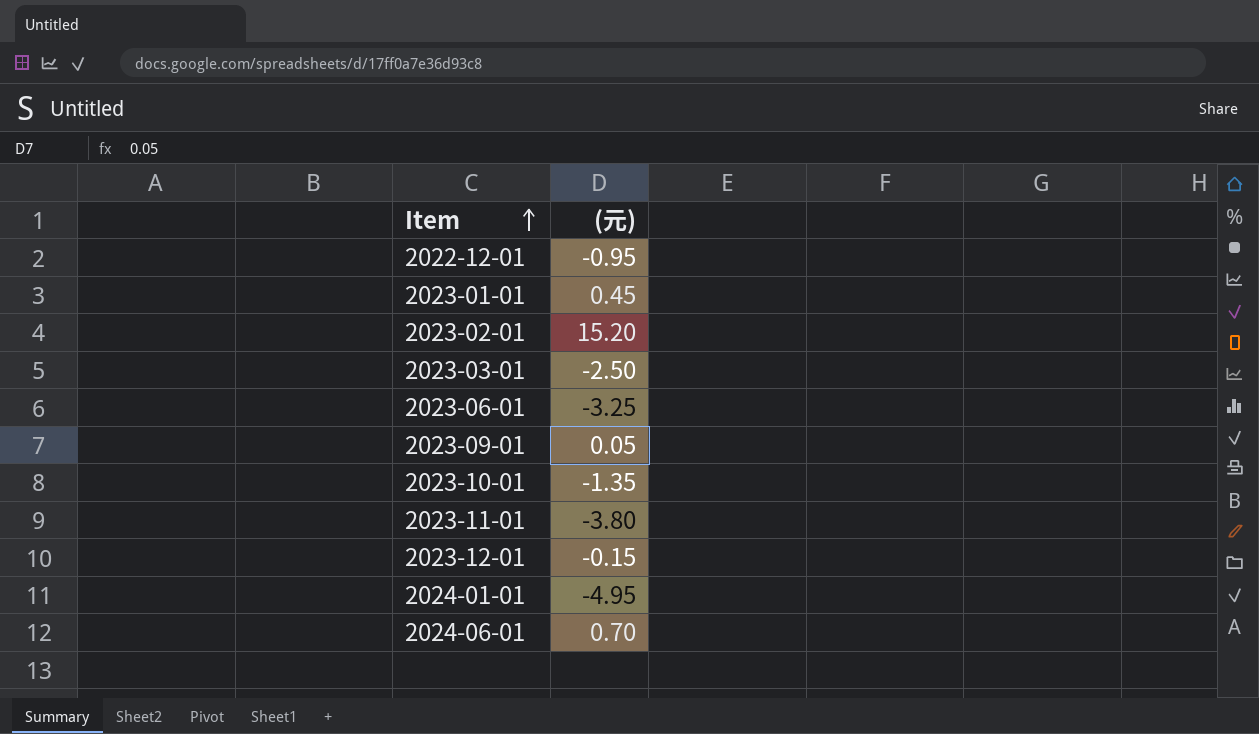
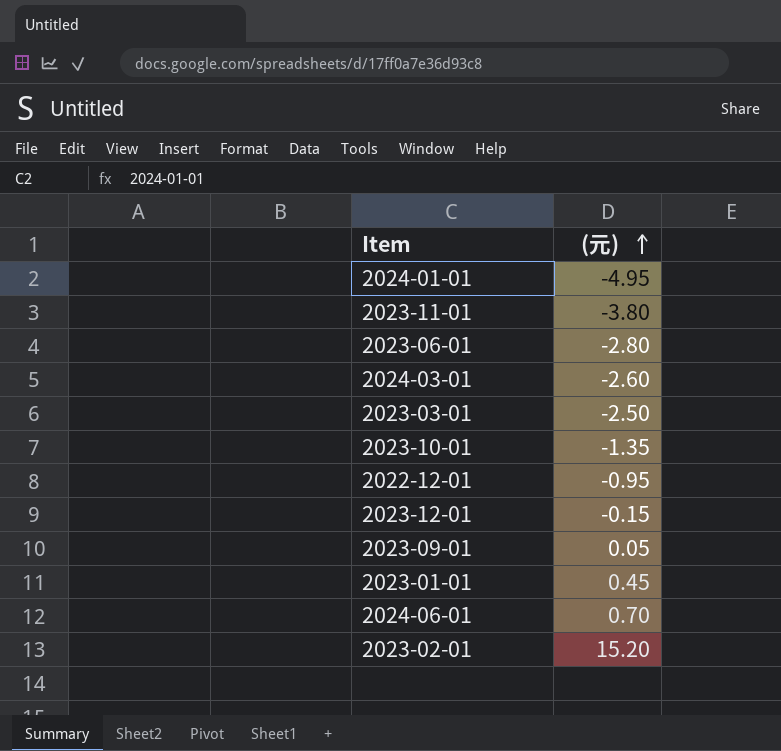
row order: Item ascending -> (元) ascending
2023-06-01 | (元): -3.25 -> -2.80
row 2024-03-01: none -> -2.60

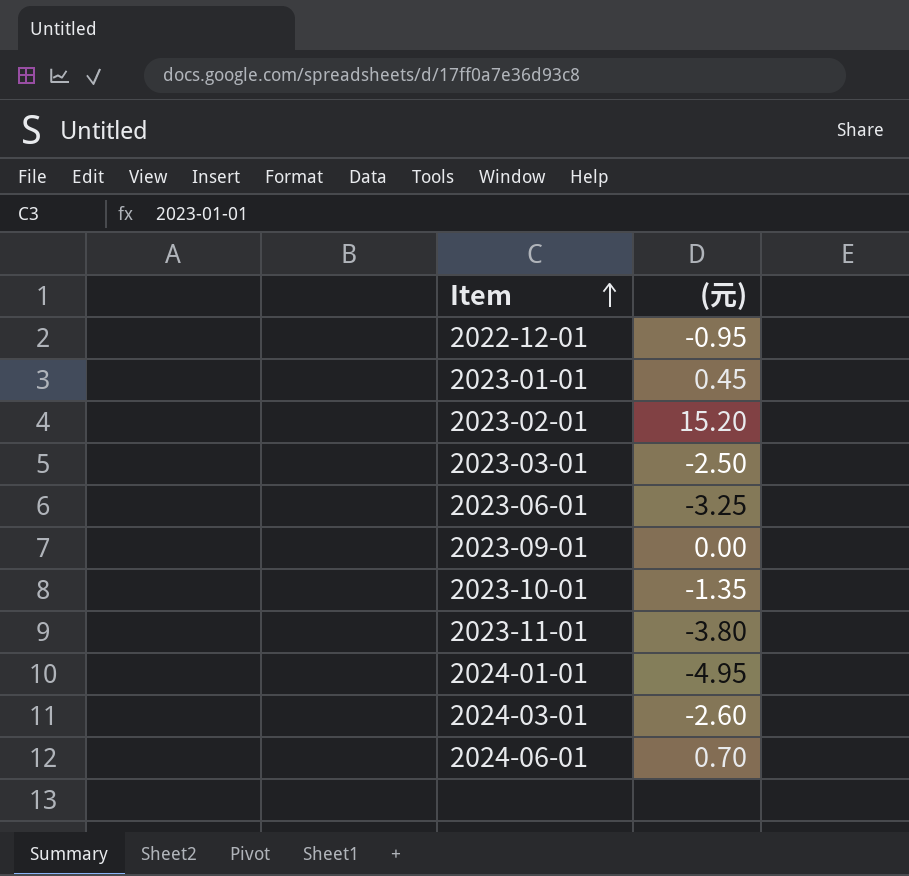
row order: (元) ascending -> Item ascending
row 2023-12-01: -0.15 -> none
2023-06-01 | (元): -2.80 -> -3.25
2023-09-01 | (元): 0.05 -> 0.00

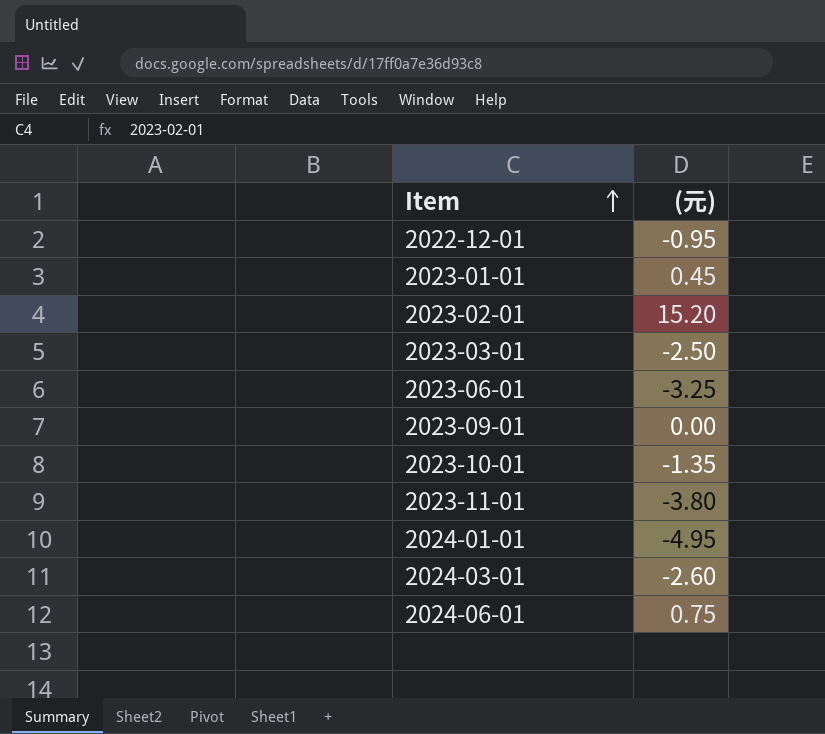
2024-06-01 | (元): 0.70 -> 0.75

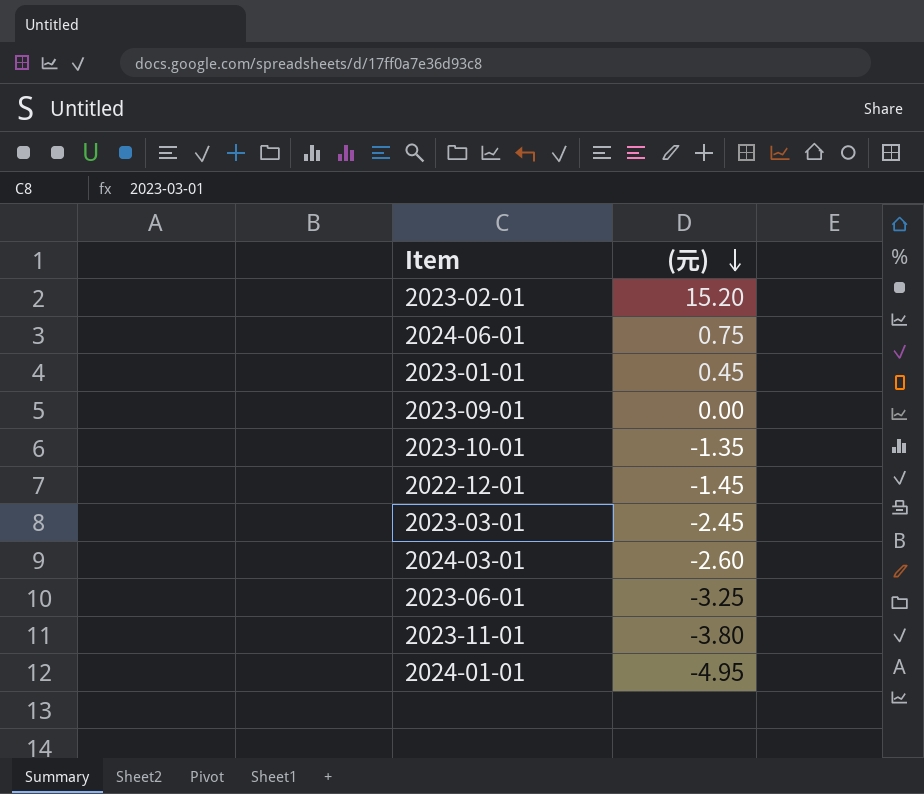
row order: Item ascending -> (元) descending
2022-12-01 | (元): -0.95 -> -1.45
2023-03-01 | (元): -2.50 -> -2.45

